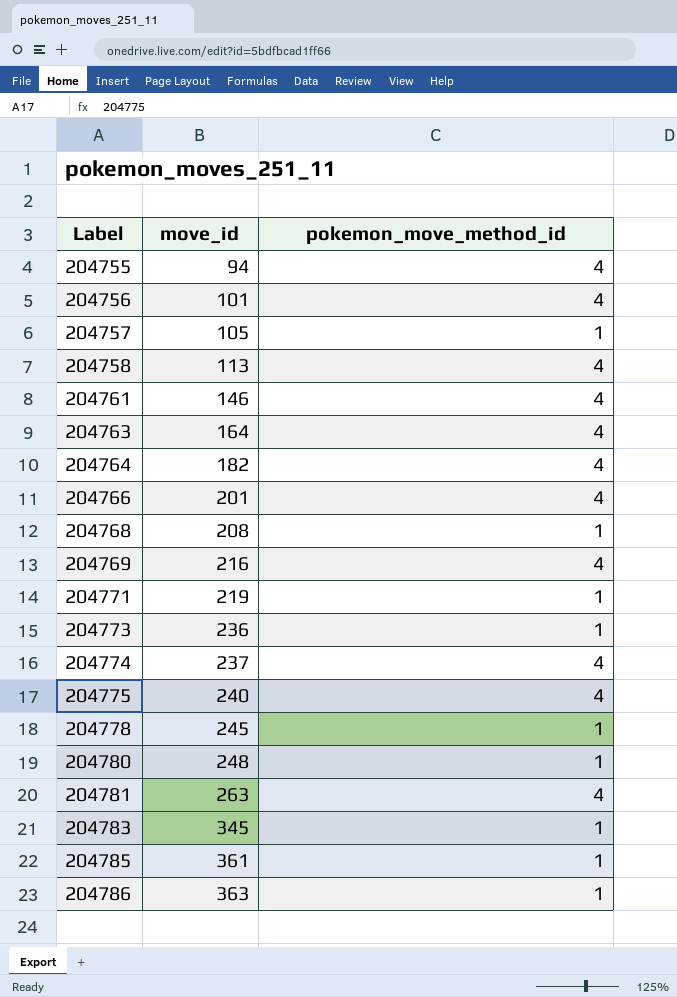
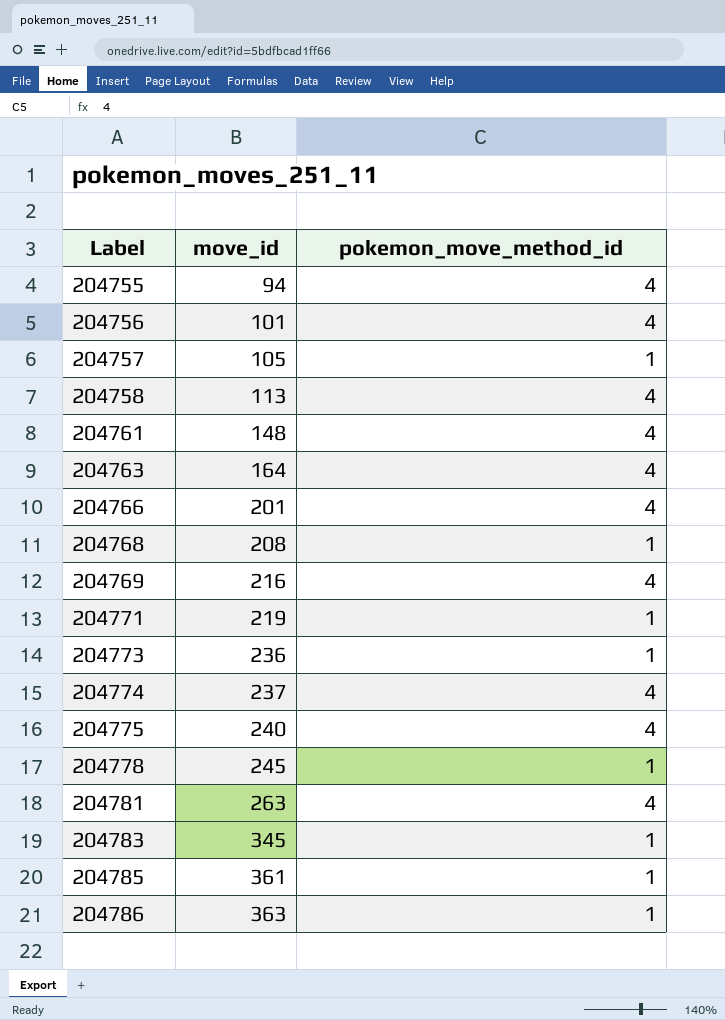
row 204764: 182 | 4 -> none
row 204780: 248 | 1 -> none
204761 | move_id: 146 -> 148

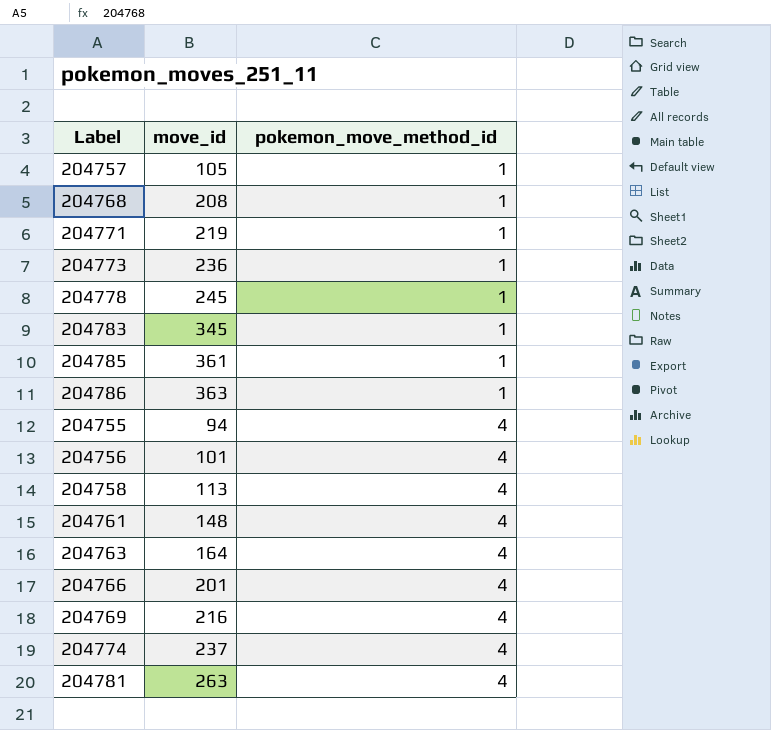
row order: Label ascending -> pokemon_move_method_id ascending
row 204775: 240 | 4 -> none

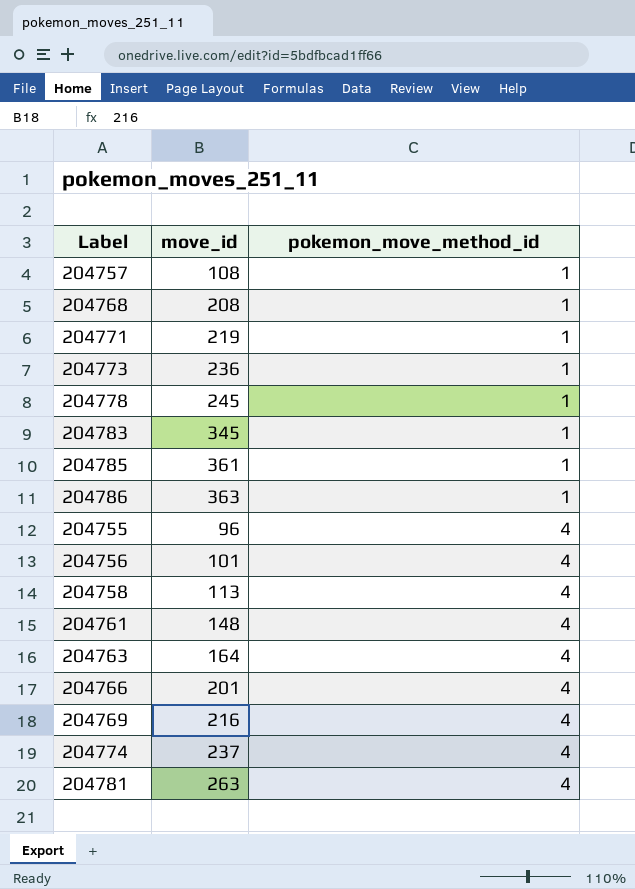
204757 | move_id: 105 -> 108
204755 | move_id: 94 -> 96

